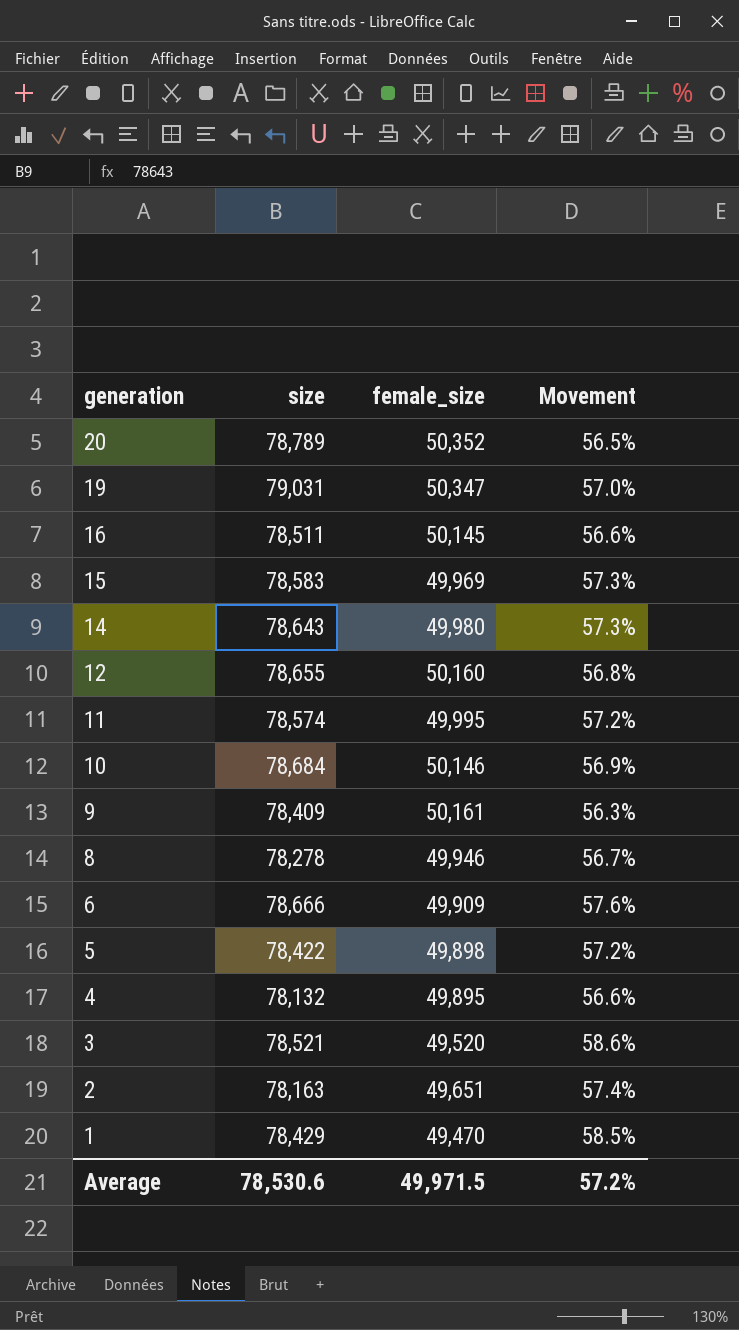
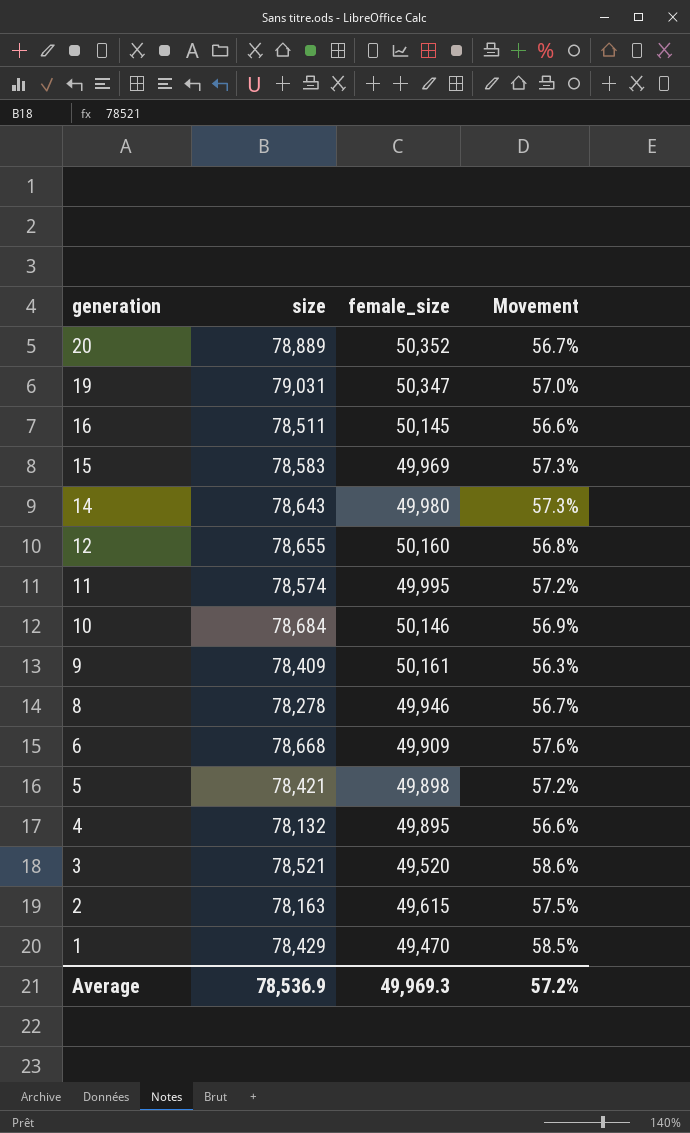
20 | size: 78,789 -> 78,889
20 | Movement: 56.5% -> 56.7%
6 | size: 78,666 -> 78,668
5 | size: 78,422 -> 78,421
2 | female_size: 49,651 -> 49,615
2 | Movement: 57.4% -> 57.5%
Average | size: 78,530.6 -> 78,536.9
Average | female_size: 49,971.5 -> 49,969.3

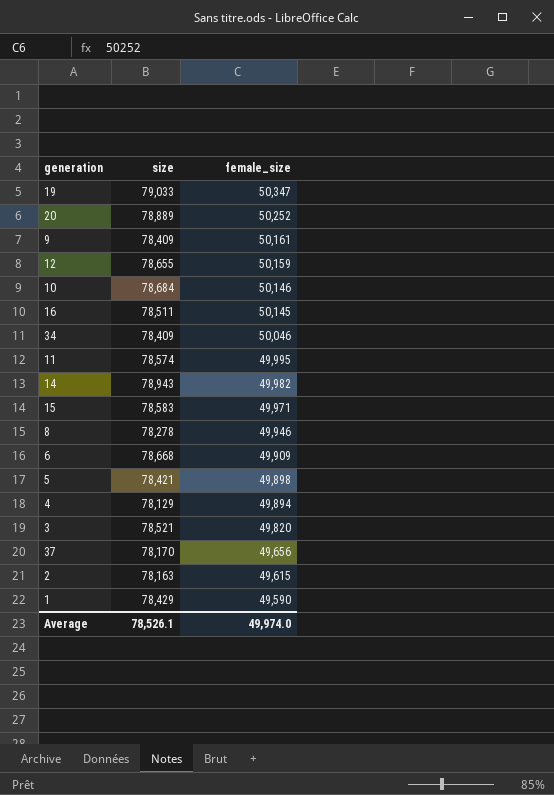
row order: generation descending -> female_size descending
column Movement | formula: ([size] - [female_size]) / [female_size] -> none
19 | size: 79,031 -> 79,033
20 | female_size: 50,352 -> 50,252
12 | female_size: 50,160 -> 50,159
row 34: none -> 78,409 | 50,046
14 | size: 78,643 -> 78,943
14 | female_size: 49,980 -> 49,982
15 | female_size: 49,969 -> 49,971
4 | size: 78,132 -> 78,129
4 | female_size: 49,895 -> 49,894
3 | female_size: 49,520 -> 49,820
row 37: none -> 78,170 | 49,656
1 | female_size: 49,470 -> 49,590
Average | size: 78,536.9 -> 78,526.1
Average | female_size: 49,969.3 -> 49,974.0

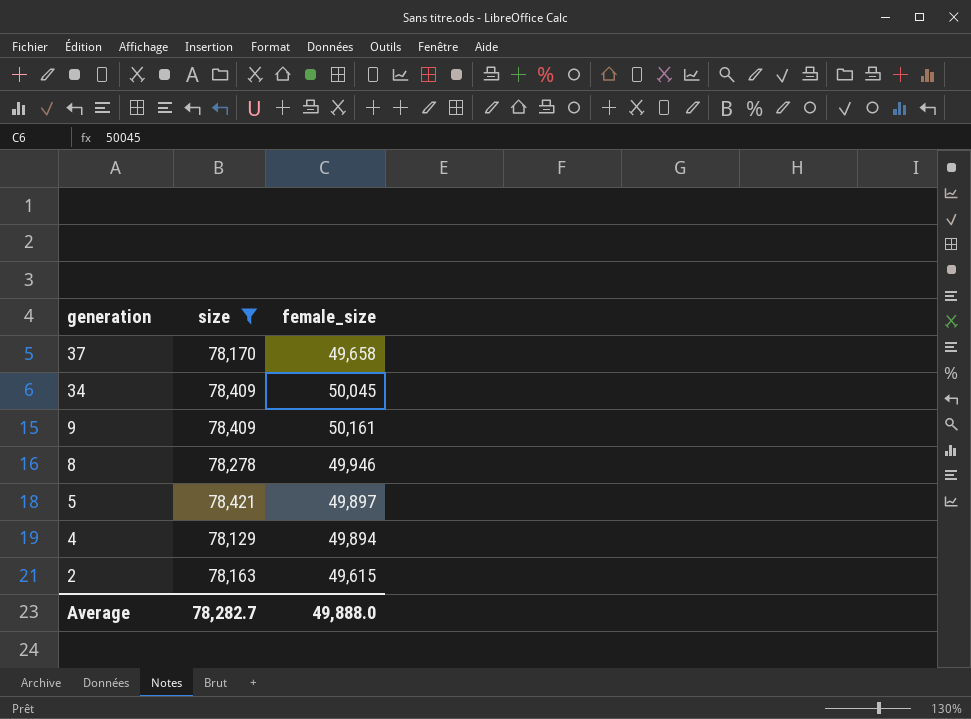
filter: none -> size <= 78,421
row order: female_size descending -> generation descending
37 | female_size: 49,656 -> 49,658
34 | female_size: 50,046 -> 50,045
5 | female_size: 49,898 -> 49,897
Average | size: 78,526.1 -> 78,282.7
Average | female_size: 49,974.0 -> 49,888.0

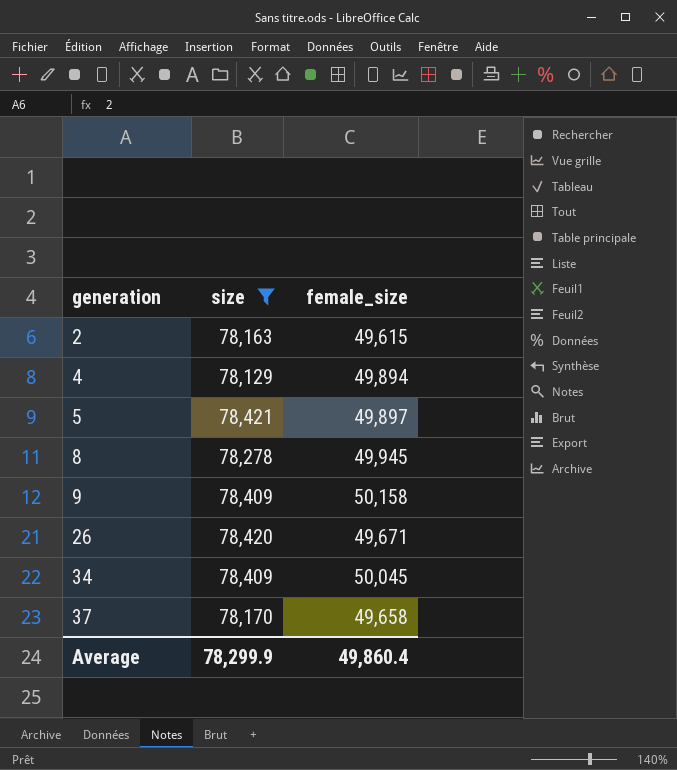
row order: generation descending -> generation ascending
8 | female_size: 49,946 -> 49,945
9 | female_size: 50,161 -> 50,158
row 26: none -> 78,420 | 49,671
Average | size: 78,282.7 -> 78,299.9
Average | female_size: 49,888.0 -> 49,860.4

